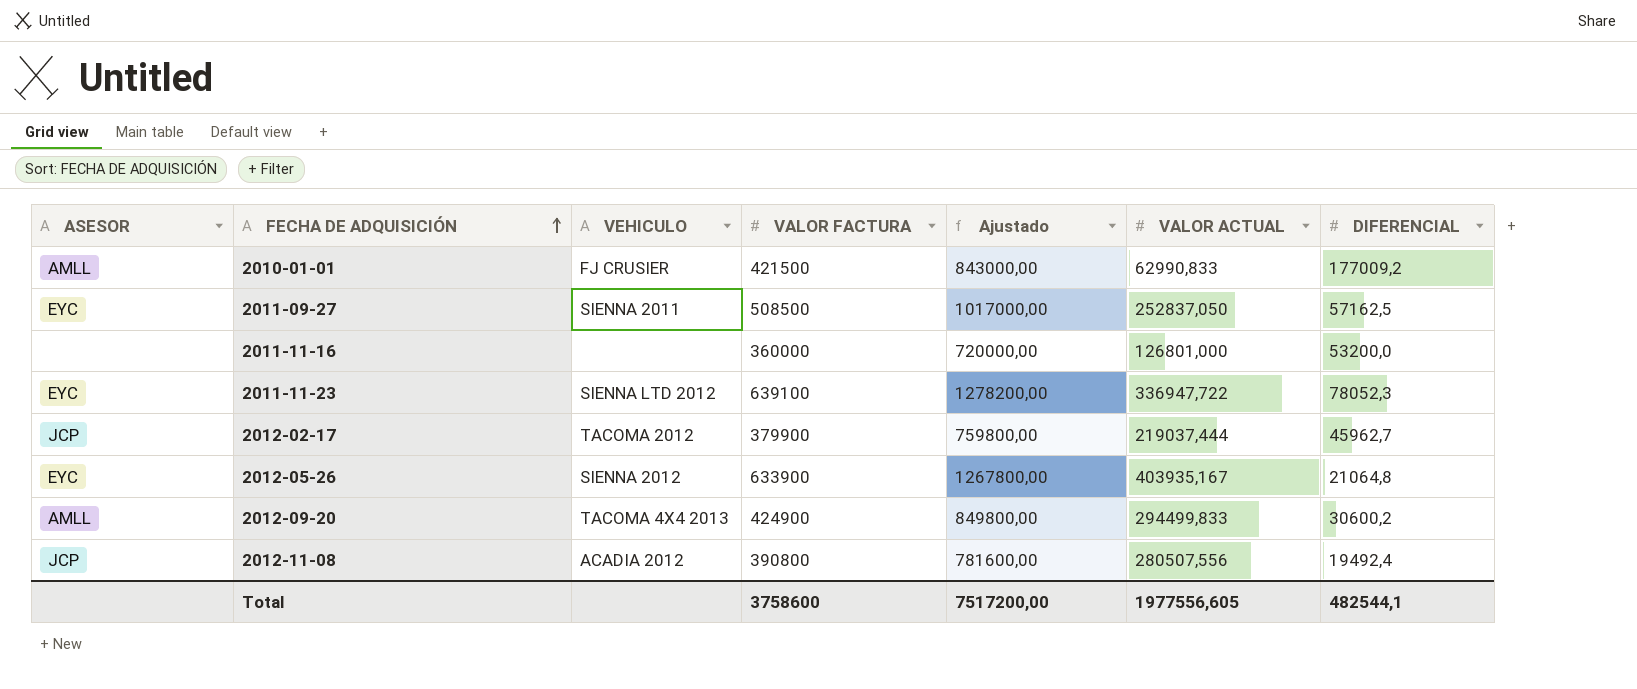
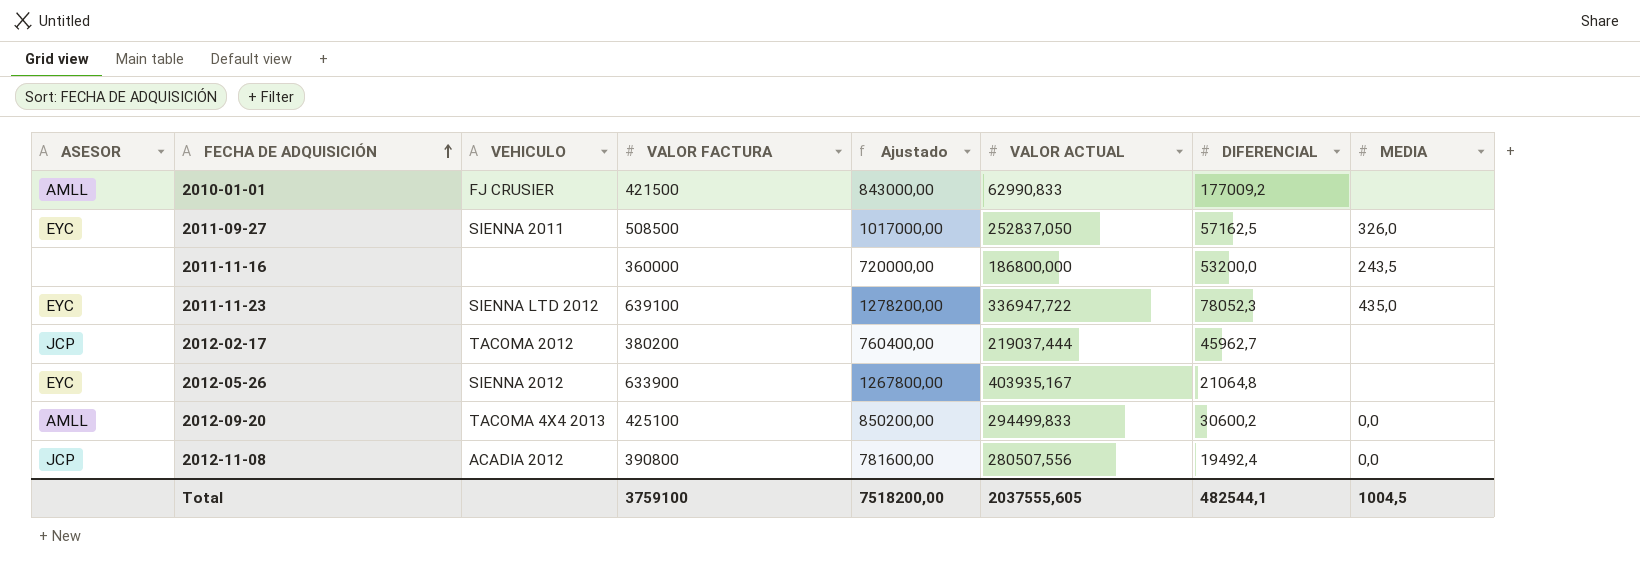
column MEDIA | position: none -> 8
2011-11-16 | VALOR ACTUAL: 126801,000 -> 186800,000
2012-02-17 | VALOR FACTURA: 379900 -> 380200
2012-02-17 | Ajustado: 759800,00 -> 760400,00
2012-09-20 | VALOR FACTURA: 424900 -> 425100
2012-09-20 | Ajustado: 849800,00 -> 850200,00
Total | VALOR FACTURA: 3758600 -> 3759100
Total | Ajustado: 7517200,00 -> 7518200,00
Total | VALOR ACTUAL: 1977556,605 -> 2037555,605

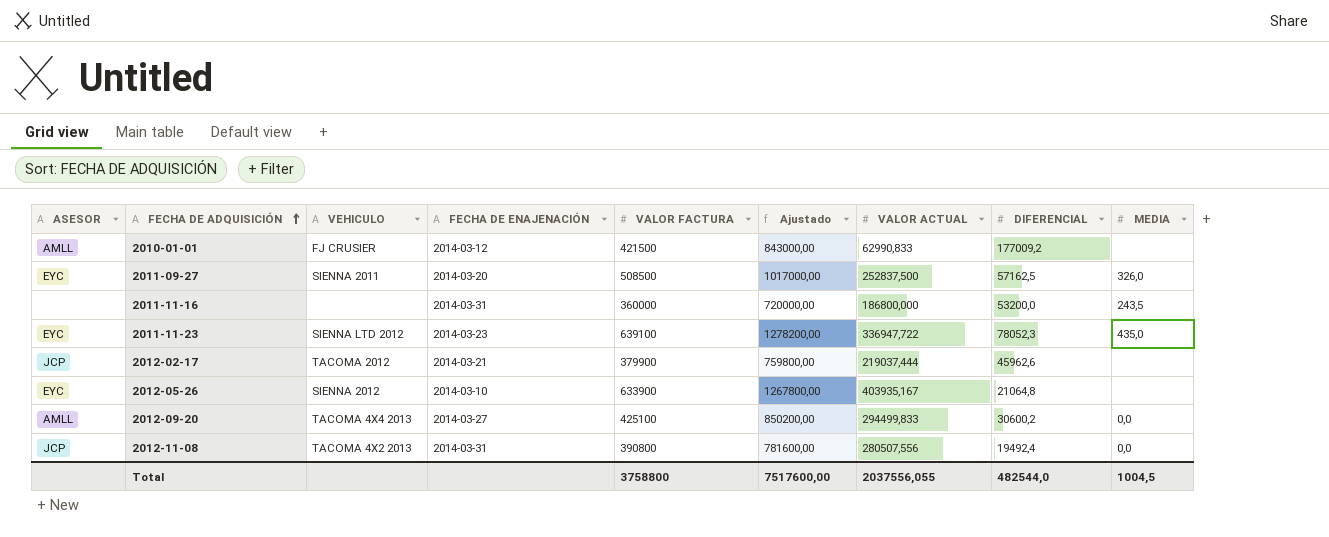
column FECHA DE ENAJENACIÓN | position: none -> 4
2011-09-27 | VALOR ACTUAL: 252837,050 -> 252837,500
2012-02-17 | VALOR FACTURA: 380200 -> 379900
2012-02-17 | Ajustado: 760400,00 -> 759800,00
2012-02-17 | DIFERENCIAL: 45962,7 -> 45962,6
2012-11-08 | VEHICULO: ACADIA 2012 -> TACOMA 4X2 2013
Total | VALOR FACTURA: 3759100 -> 3758800
Total | Ajustado: 7518200,00 -> 7517600,00
Total | VALOR ACTUAL: 2037555,605 -> 2037556,055
Total | DIFERENCIAL: 482544,1 -> 482544,0

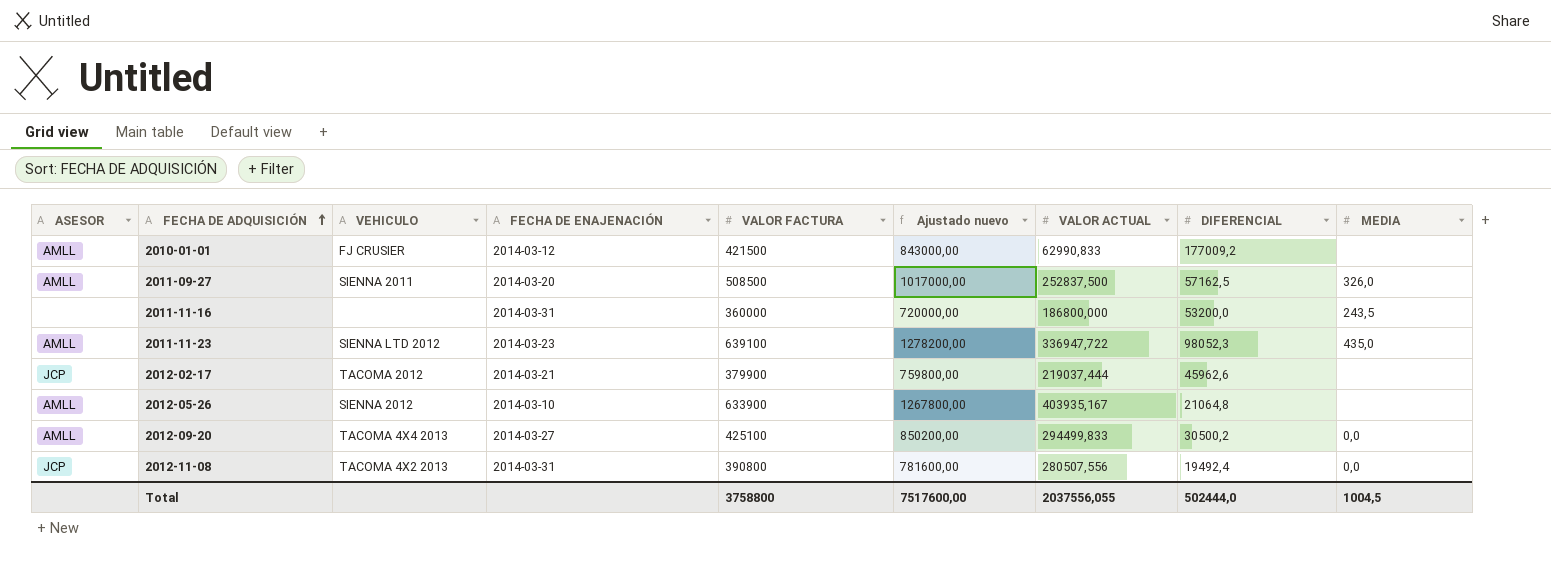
column name: Ajustado -> Ajustado nuevo
2011-09-27 | ASESOR: EYC -> AMLL
2011-11-23 | ASESOR: EYC -> AMLL
2011-11-23 | DIFERENCIAL: 78052,3 -> 98052,3
2012-05-26 | ASESOR: EYC -> AMLL
2012-09-20 | DIFERENCIAL: 30600,2 -> 30500,2
Total | DIFERENCIAL: 482544,0 -> 502444,0

